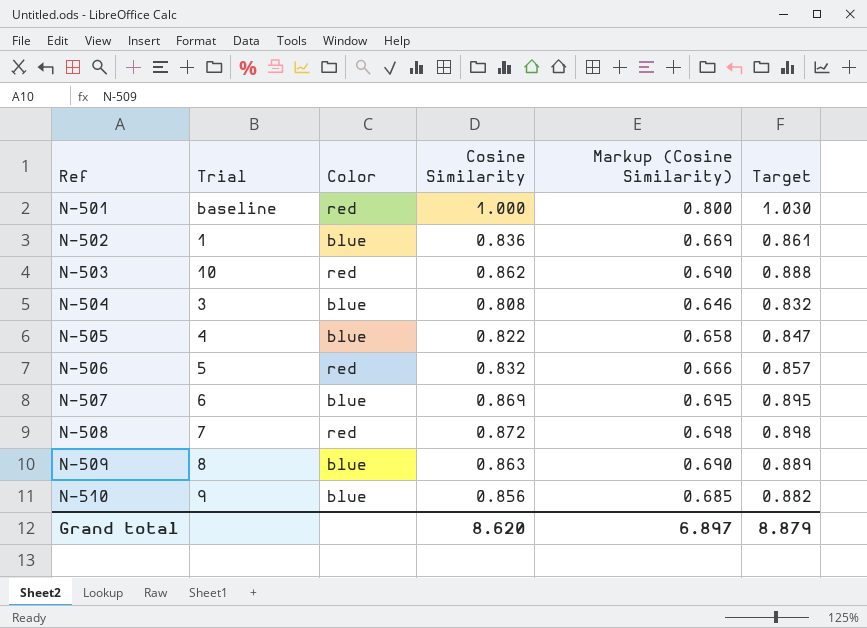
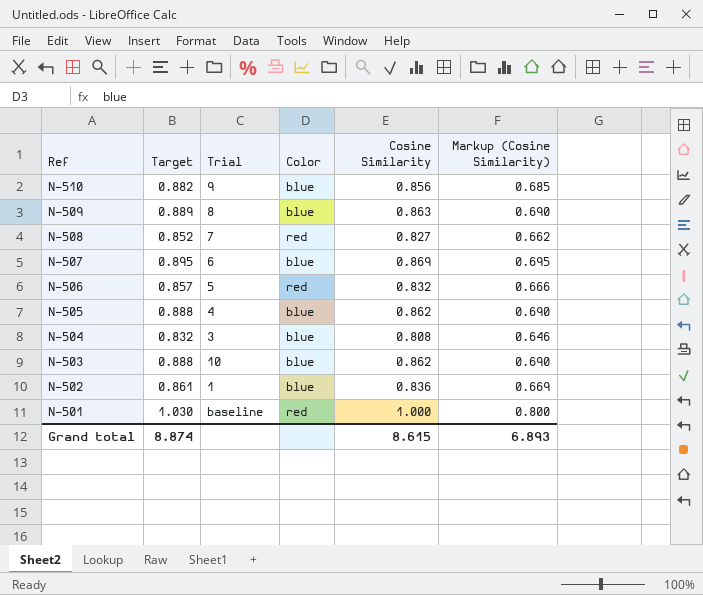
row order: Ref ascending -> Ref descending
column Target | position: 6 -> 2
N-508 | Target: 0.898 -> 0.852
N-508 | Cosine Similarity: 0.872 -> 0.827
N-508 | Markup (Cosine Similarity): 0.698 -> 0.662
N-505 | Target: 0.847 -> 0.888
N-505 | Cosine Similarity: 0.822 -> 0.862
N-505 | Markup (Cosine Similarity): 0.658 -> 0.690
N-503 | Color: red -> blue
Grand total | Target: 8.879 -> 8.874
Grand total | Cosine Similarity: 8.620 -> 8.615
Grand total | Markup (Cosine Similarity): 6.897 -> 6.893

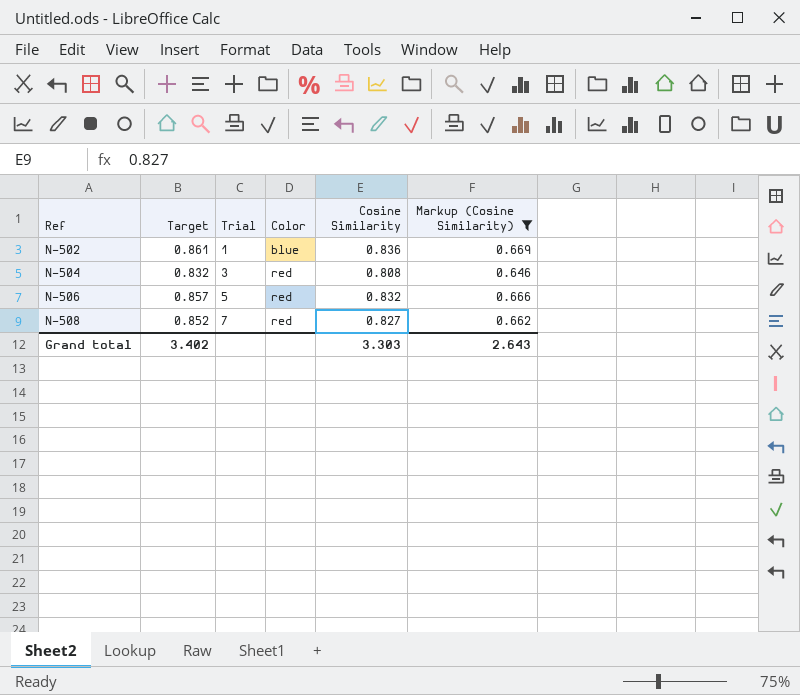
filter: none -> Markup (Cosine Similarity) <= 0.669
row order: Ref descending -> Ref ascending
N-504 | Color: blue -> red
Grand total | Target: 8.874 -> 3.402
Grand total | Cosine Similarity: 8.615 -> 3.303
Grand total | Markup (Cosine Similarity): 6.893 -> 2.643

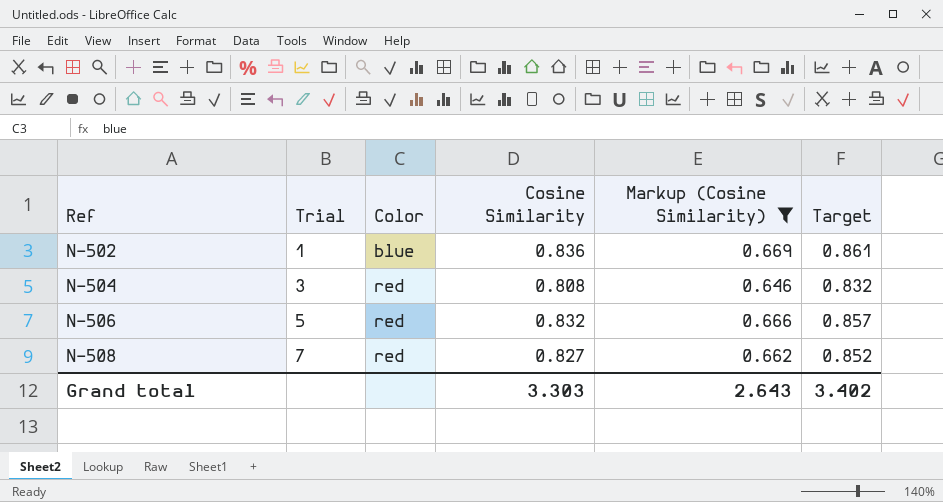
column Target | position: 2 -> 6

